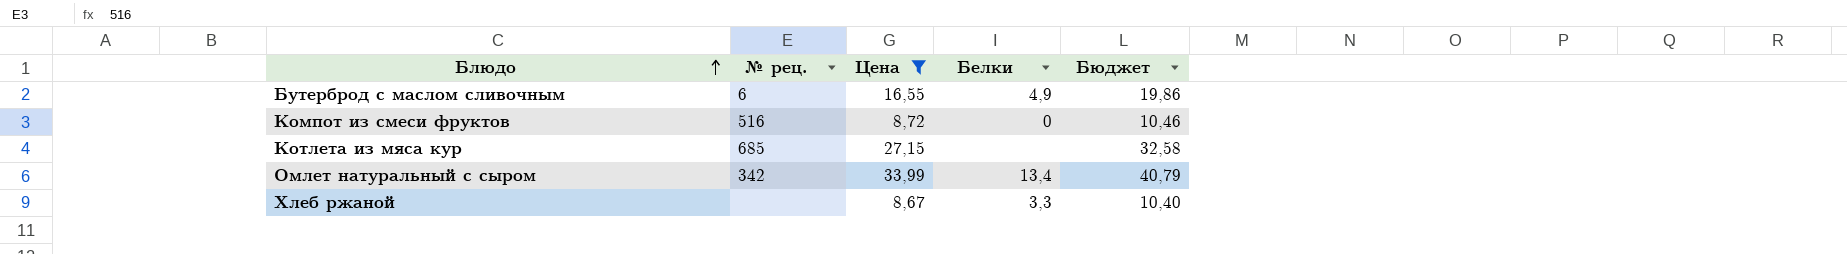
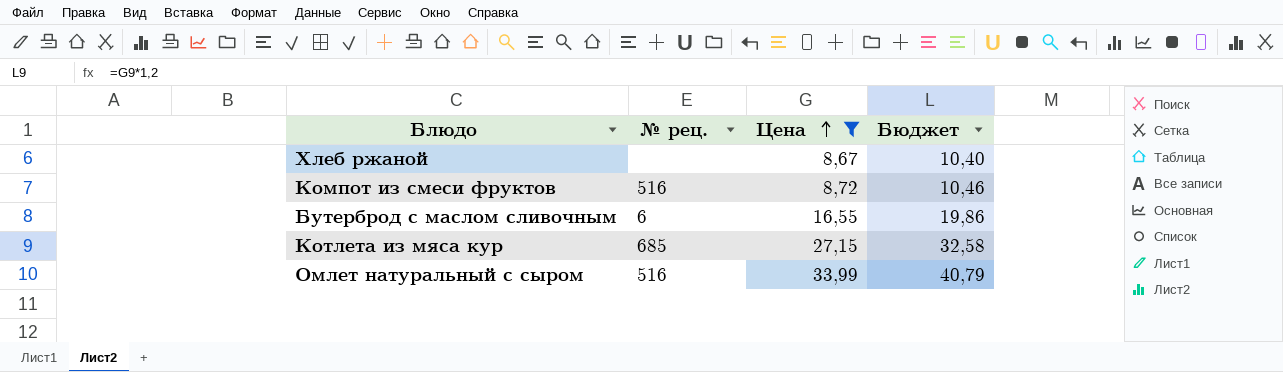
row order: Блюдо ascending -> Цена ascending
column Белки | position: 4 -> none
Омлет натуральный с сыром | № рец.: 342 -> 516

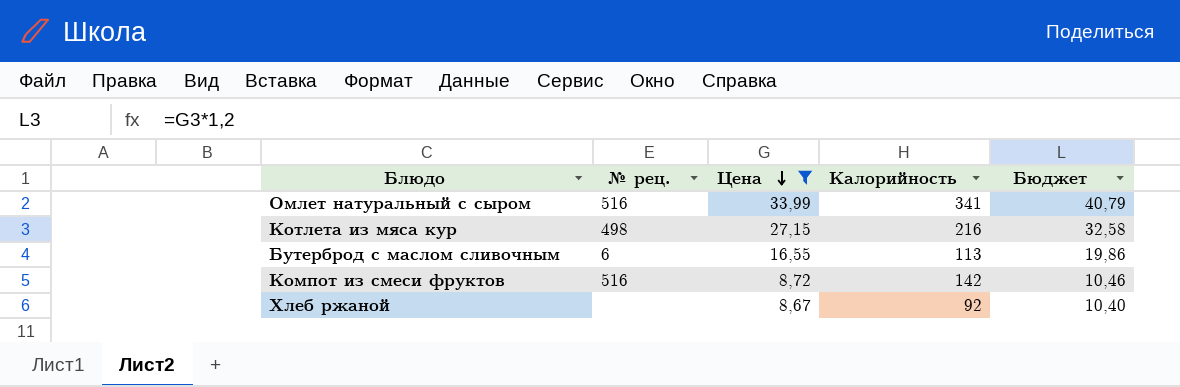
row order: Цена ascending -> Цена descending
column Калорийность | position: none -> 4
Котлета из мяса кур | № рец.: 685 -> 498

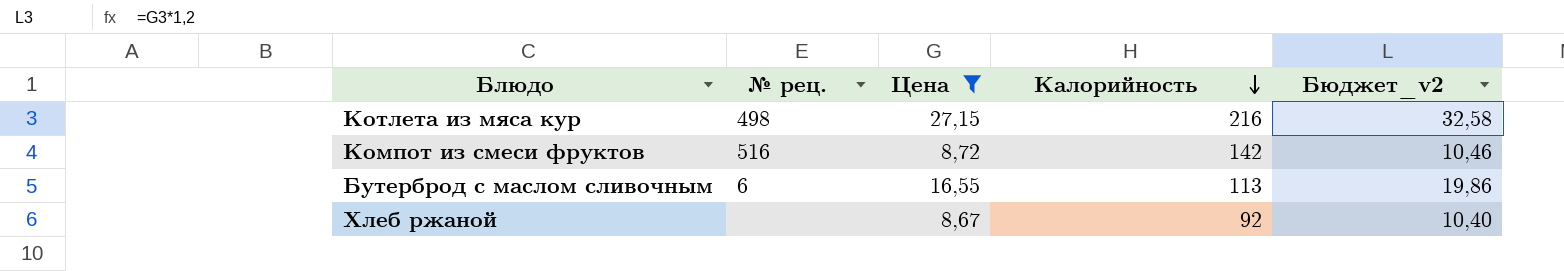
row order: Цена descending -> Калорийность descending
column name: Бюджет -> Бюджет_v2
row Омлет натуральный с сыром: 516 | 33,99 | 341 | 40,79 -> none

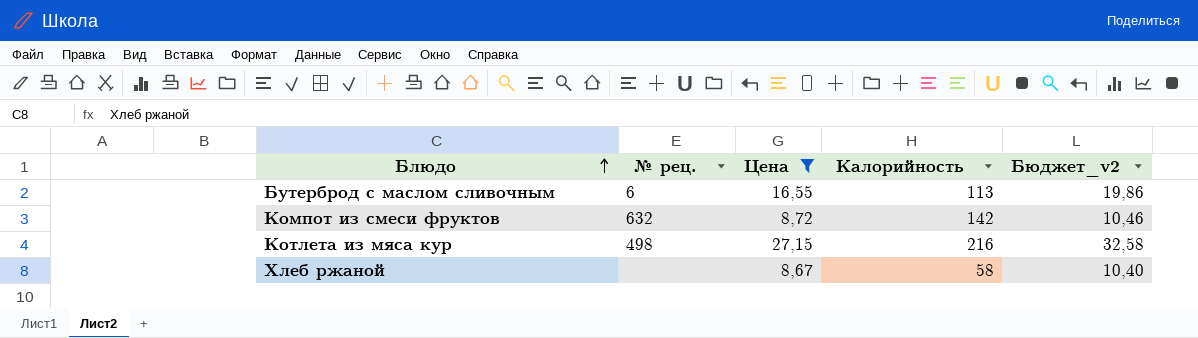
row order: Калорийность descending -> Блюдо ascending
Компот из смеси фруктов | № рец.: 516 -> 632
Хлеб ржаной | Калорийность: 92 -> 58

